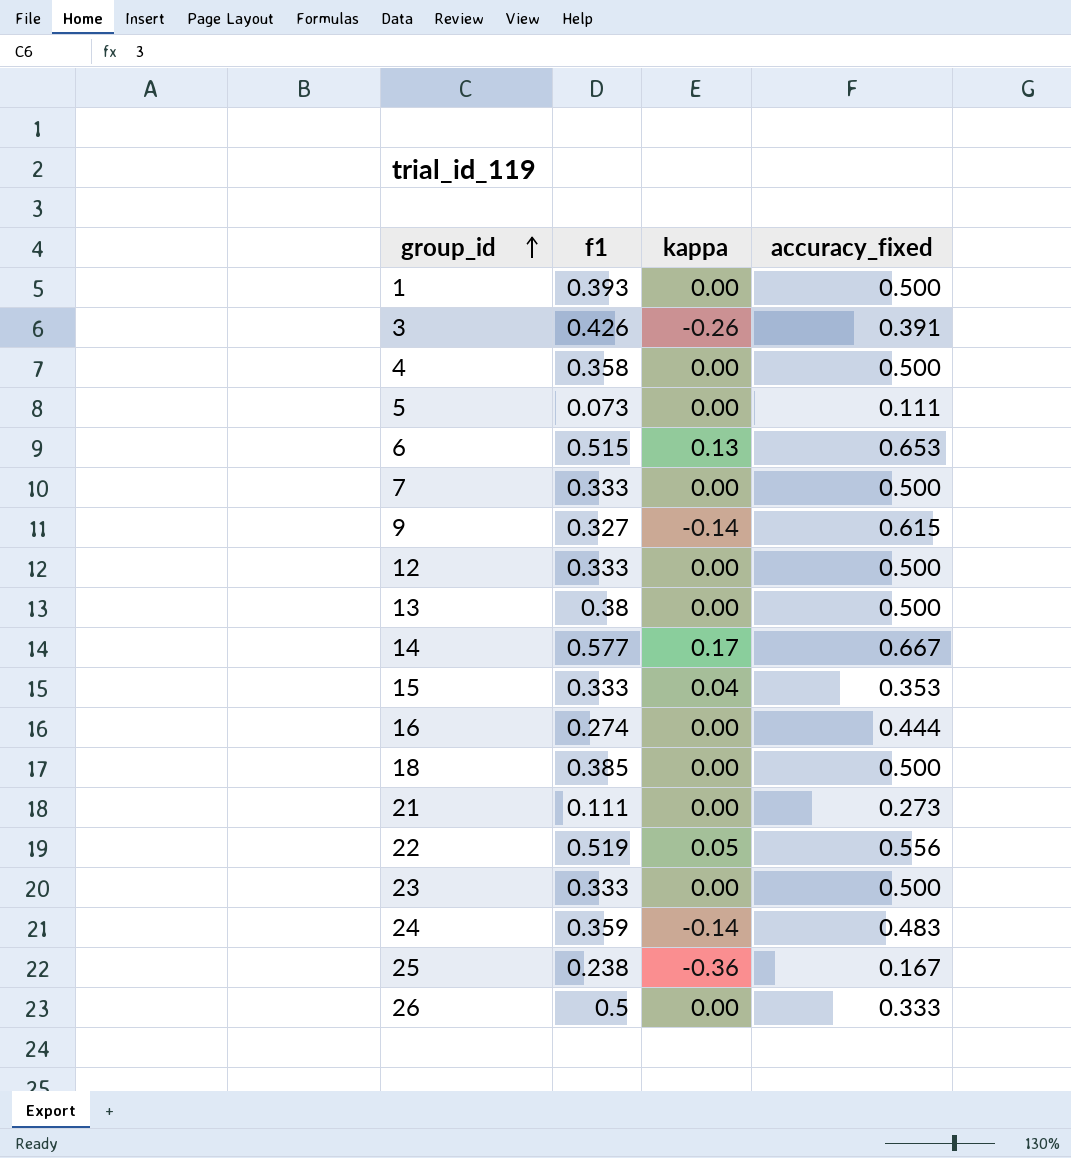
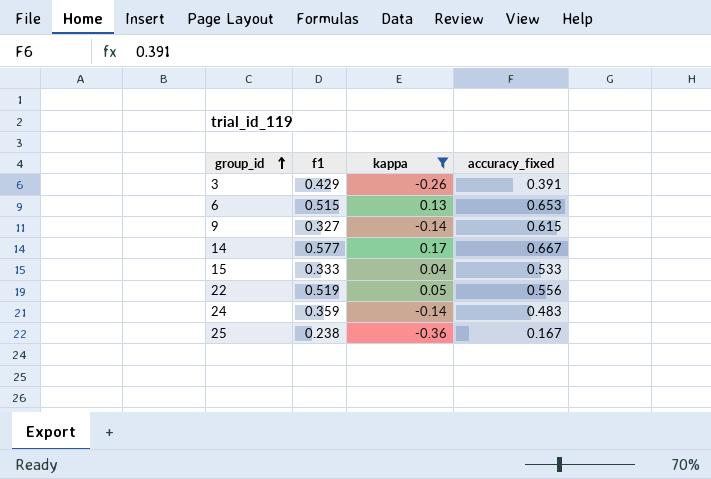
filter: none -> kappa != 0.00
3 | f1: 0.426 -> 0.429
15 | accuracy_fixed: 0.353 -> 0.533

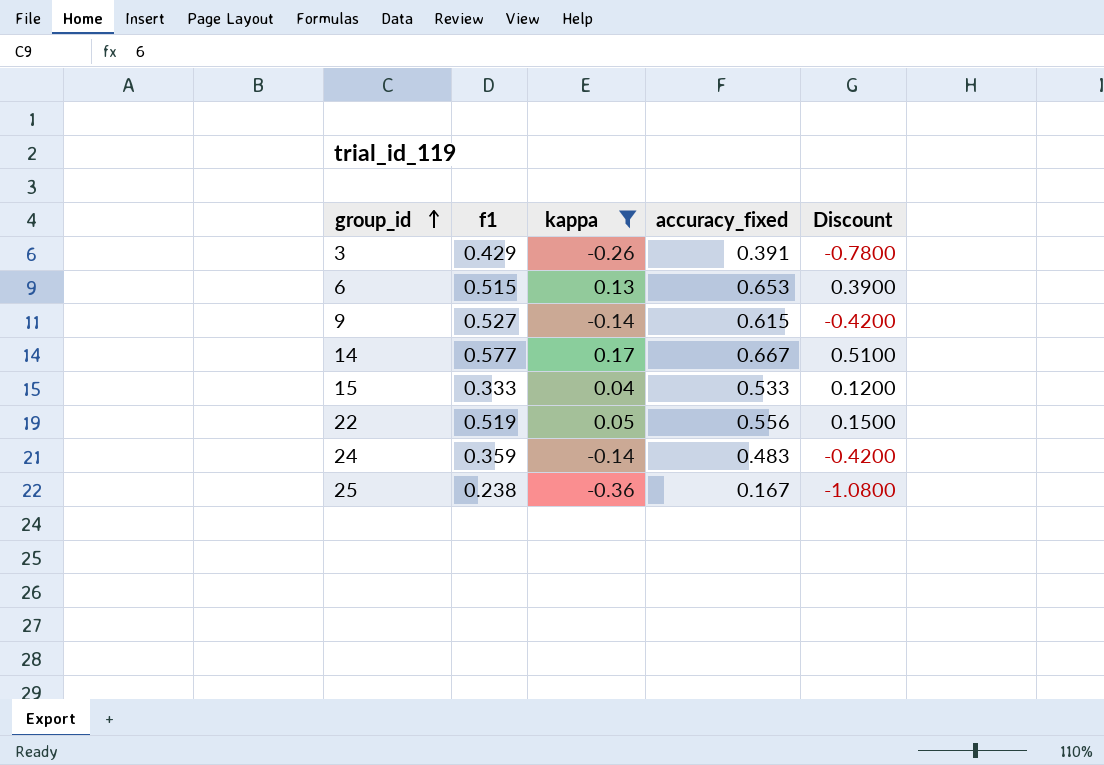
column Discount | formula: none -> [kappa] * 3
9 | f1: 0.327 -> 0.527

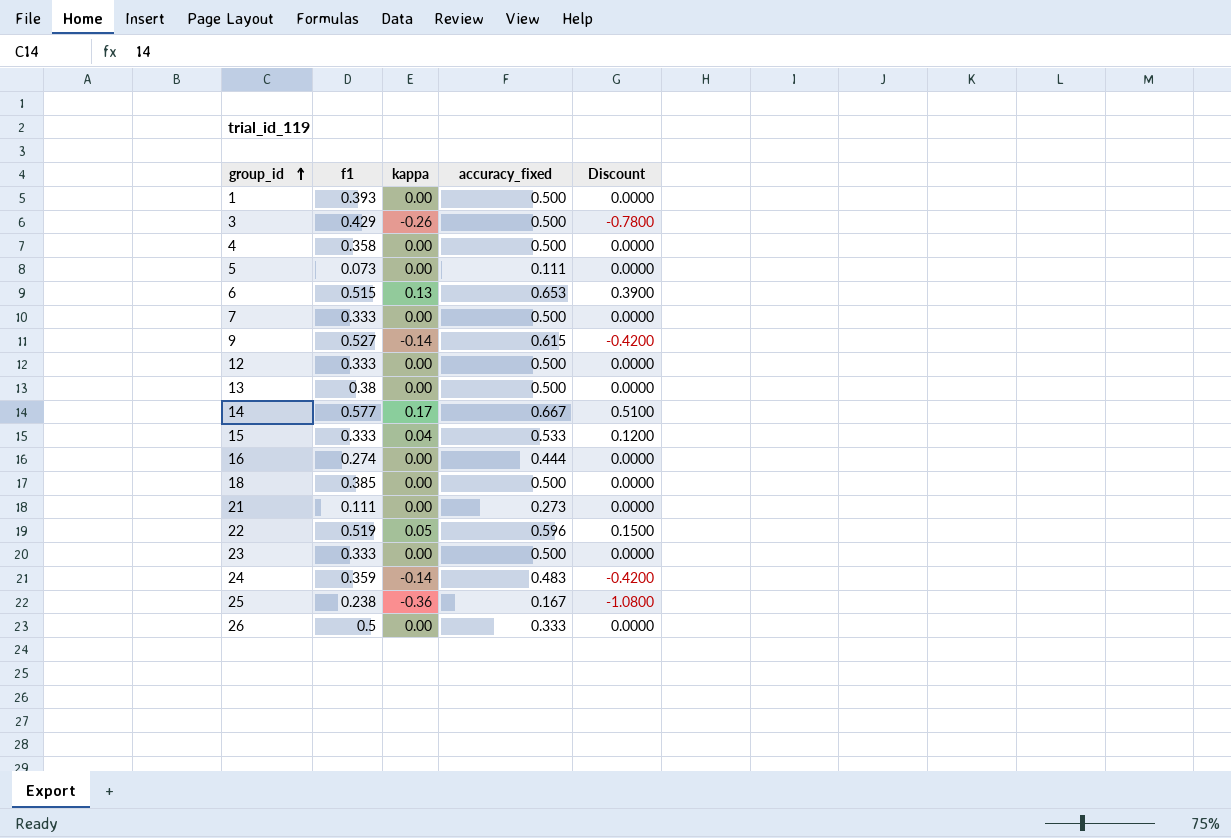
filter: kappa != 0.00 -> none
3 | accuracy_fixed: 0.391 -> 0.500
22 | accuracy_fixed: 0.556 -> 0.596

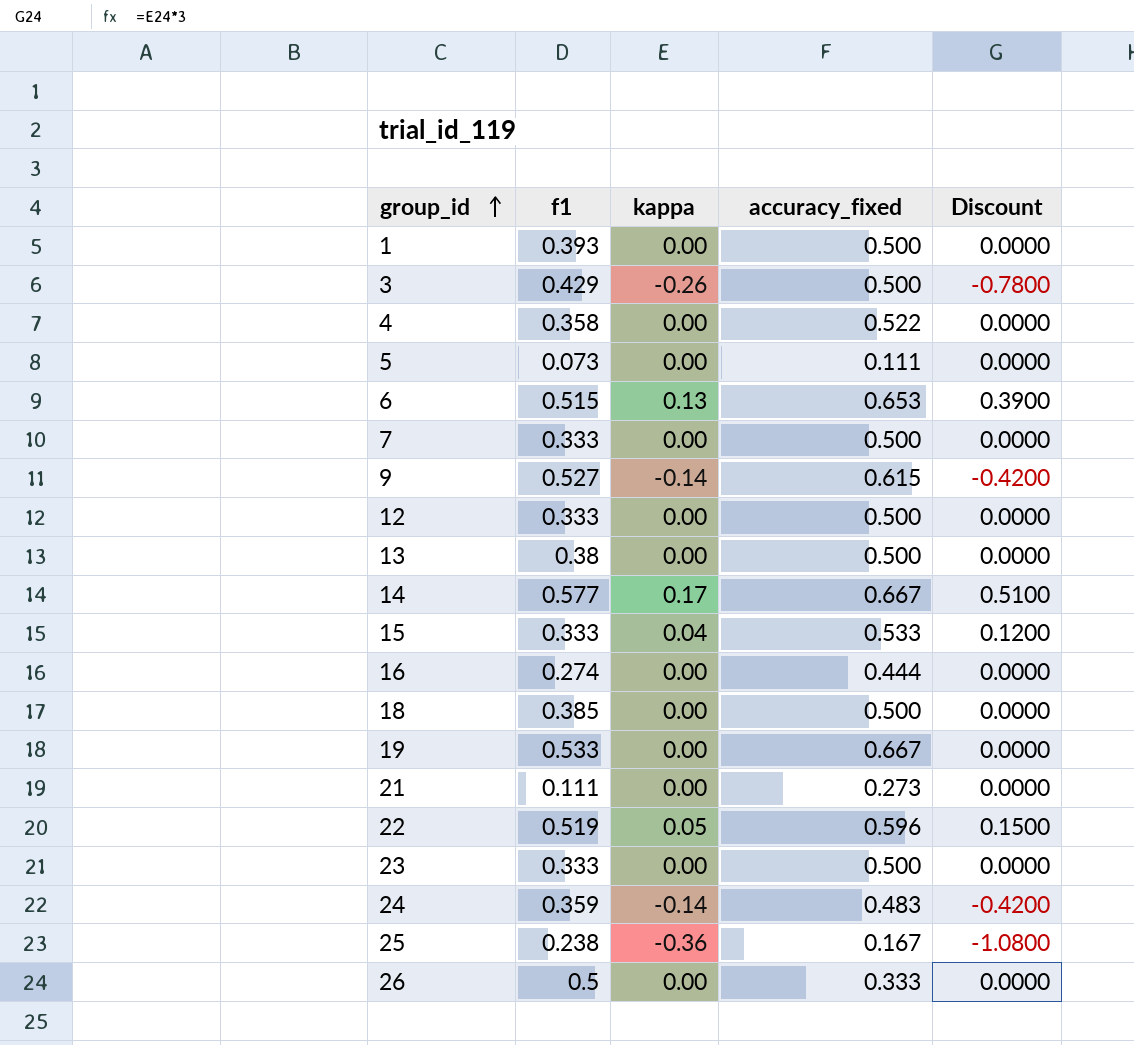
4 | accuracy_fixed: 0.500 -> 0.522
row 19: none -> 0.533 | 0.00 | 0.667 | 0.0000

